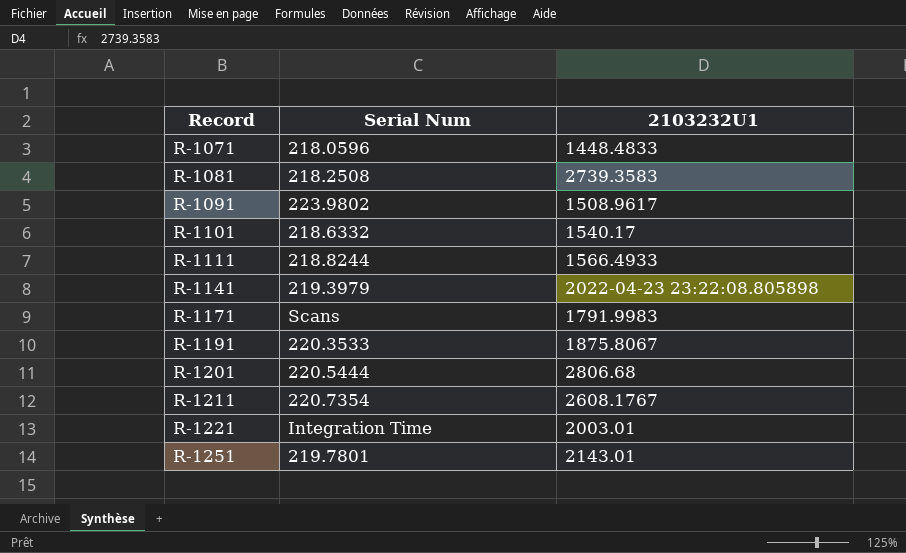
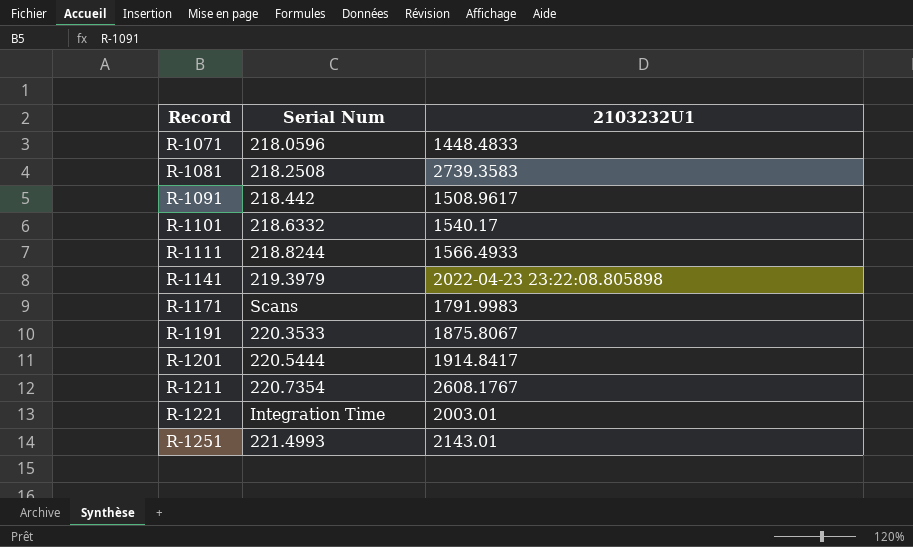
R-1091 | Serial Num: 223.9802 -> 218.442
R-1201 | 2103232U1: 2806.68 -> 1914.8417
R-1251 | Serial Num: 219.7801 -> 221.4993

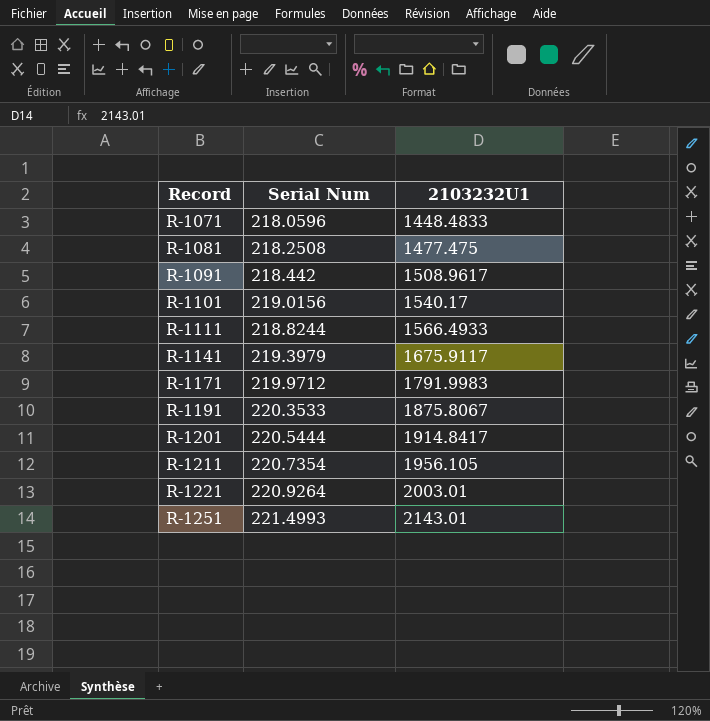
R-1081 | 2103232U1: 2739.3583 -> 1477.475
R-1101 | Serial Num: 218.6332 -> 219.0156
R-1141 | 2103232U1: 2022-04-23 23:22:08.805898 -> 1675.9117
R-1171 | Serial Num: Scans -> 219.9712
R-1211 | 2103232U1: 2608.1767 -> 1956.105
R-1221 | Serial Num: Integration Time -> 220.9264

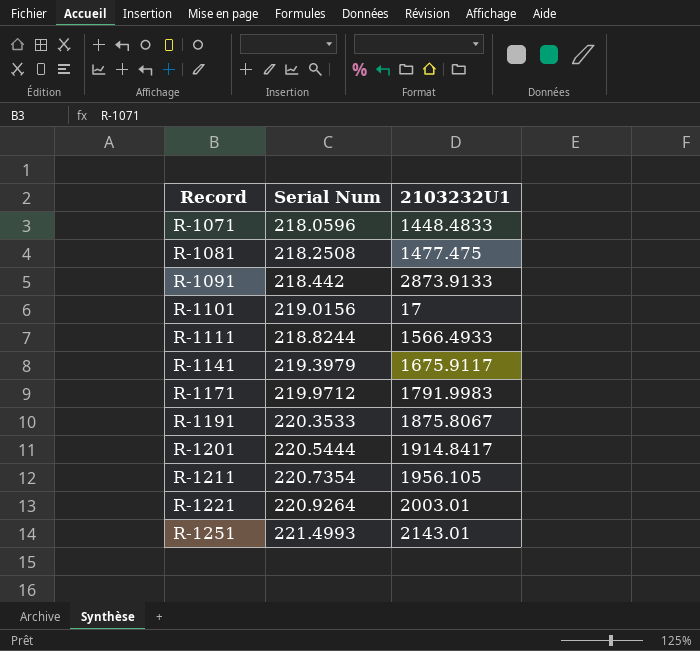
R-1091 | 2103232U1: 1508.9617 -> 2873.9133
R-1101 | 2103232U1: 1540.17 -> 17

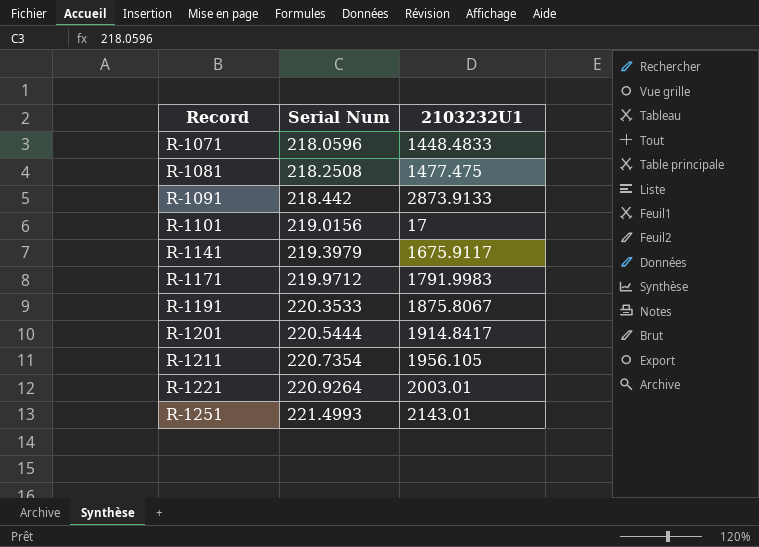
row R-1111: 218.8244 | 1566.4933 -> none

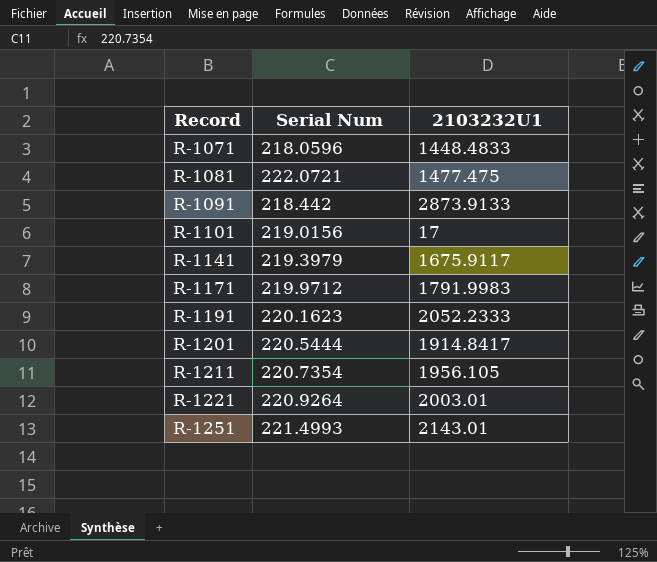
R-1081 | Serial Num: 218.2508 -> 222.0721
R-1191 | Serial Num: 220.3533 -> 220.1623
R-1191 | 2103232U1: 1875.8067 -> 2052.2333

